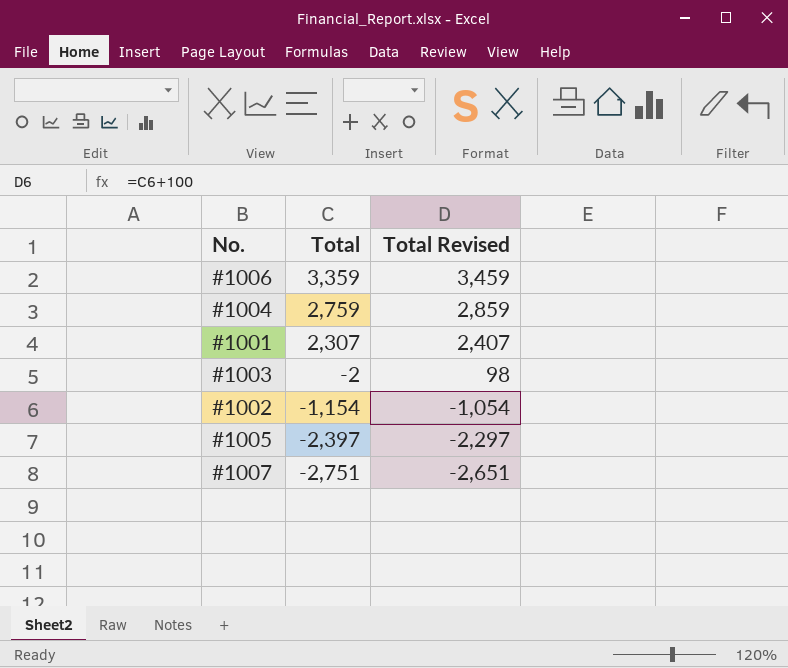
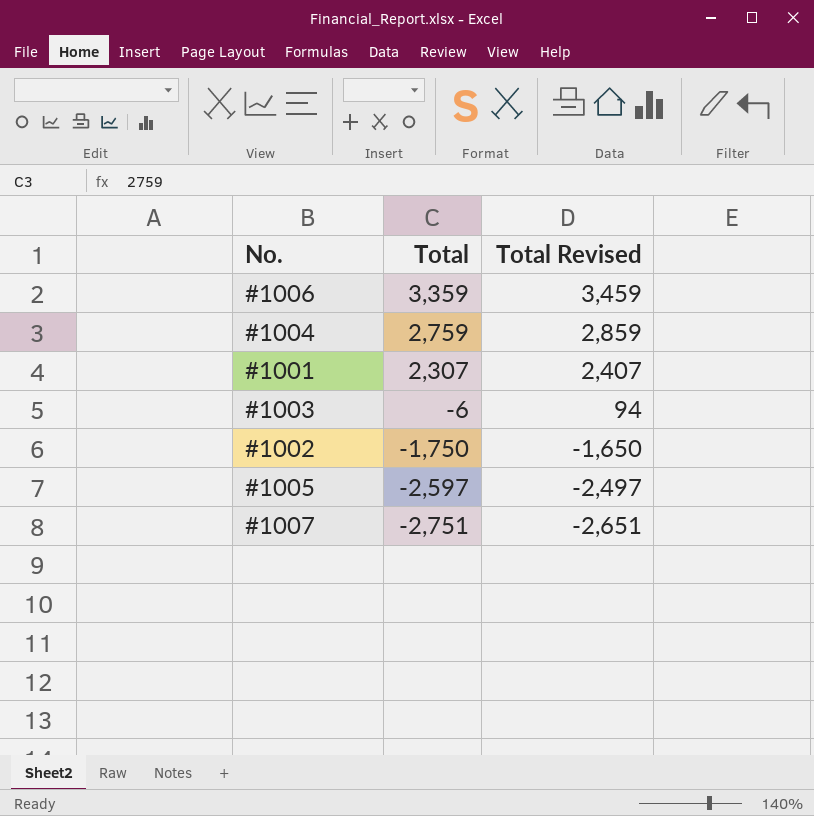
#1003 | Total: -2 -> -6
#1003 | Total Revised: 98 -> 94
#1002 | Total: -1,154 -> -1,750
#1002 | Total Revised: -1,054 -> -1,650
#1005 | Total: -2,397 -> -2,597
#1005 | Total Revised: -2,297 -> -2,497

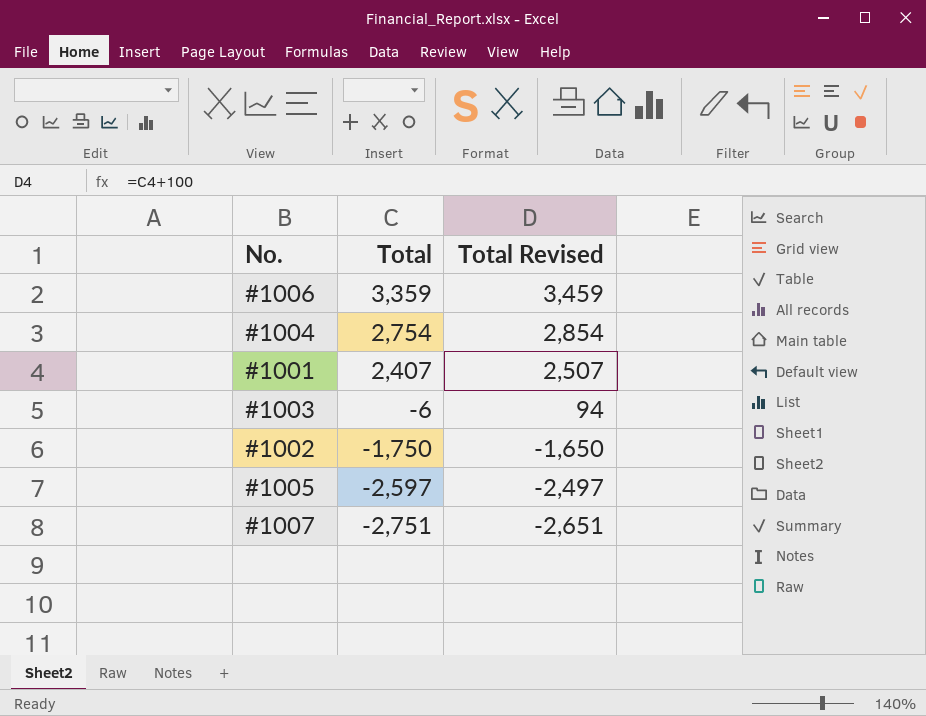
#1004 | Total: 2,759 -> 2,754
#1004 | Total Revised: 2,859 -> 2,854
#1001 | Total: 2,307 -> 2,407
#1001 | Total Revised: 2,407 -> 2,507

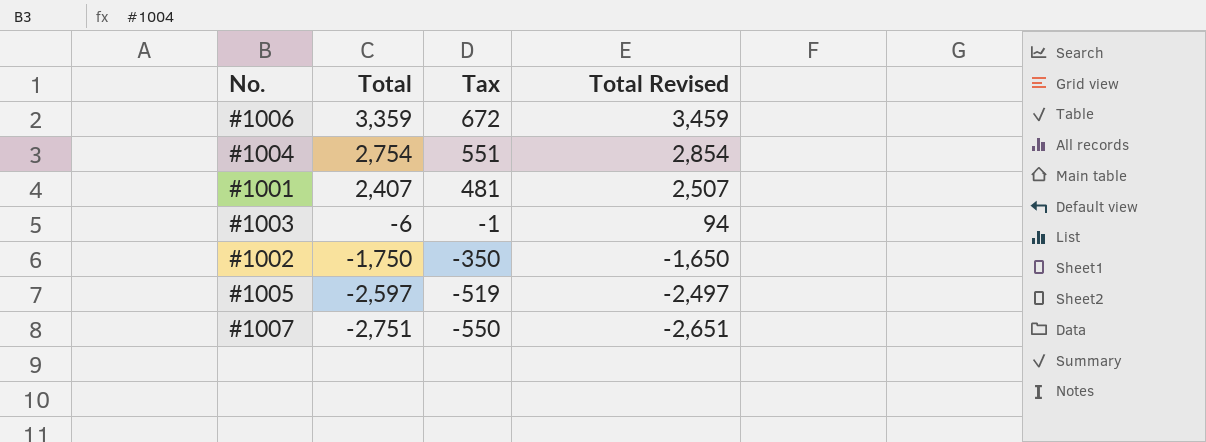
column Tax | formula: none -> [Total] * 0.2

